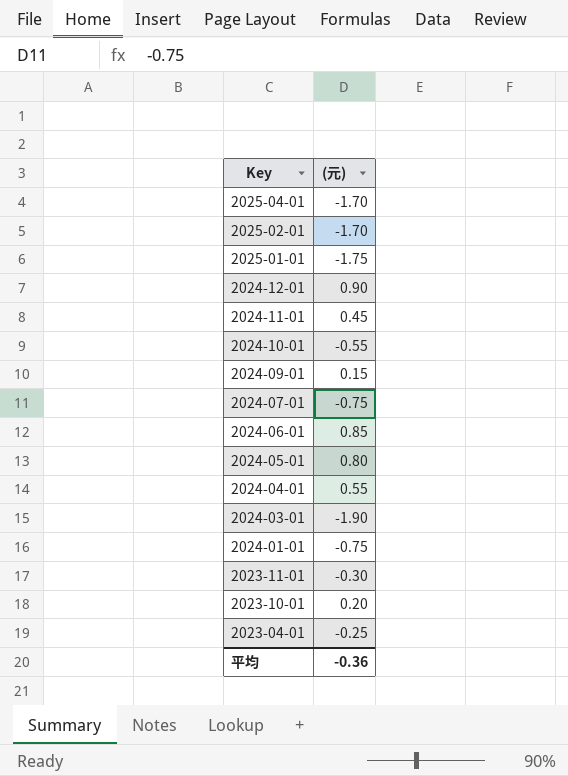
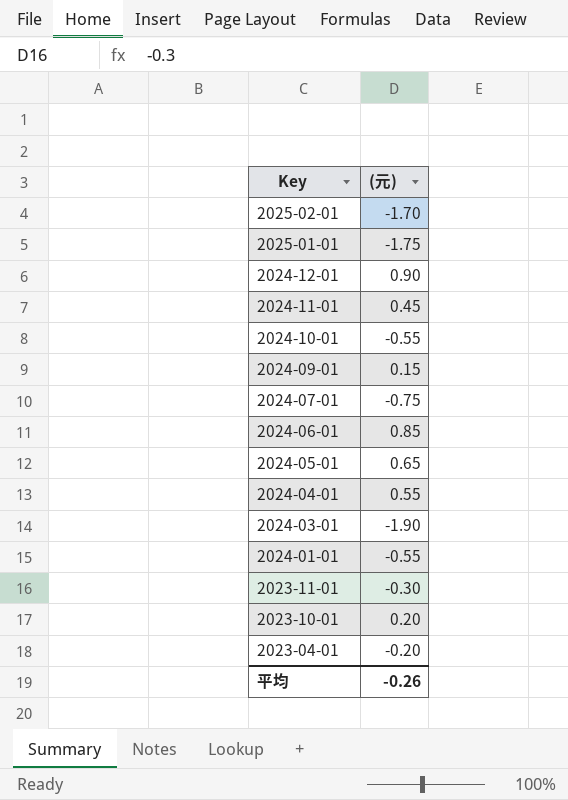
row 2025-04-01: -1.70 -> none
2024-05-01 | (元): 0.80 -> 0.65
2024-01-01 | (元): -0.75 -> -0.55
2023-04-01 | (元): -0.25 -> -0.20
平均 | (元): -0.36 -> -0.26

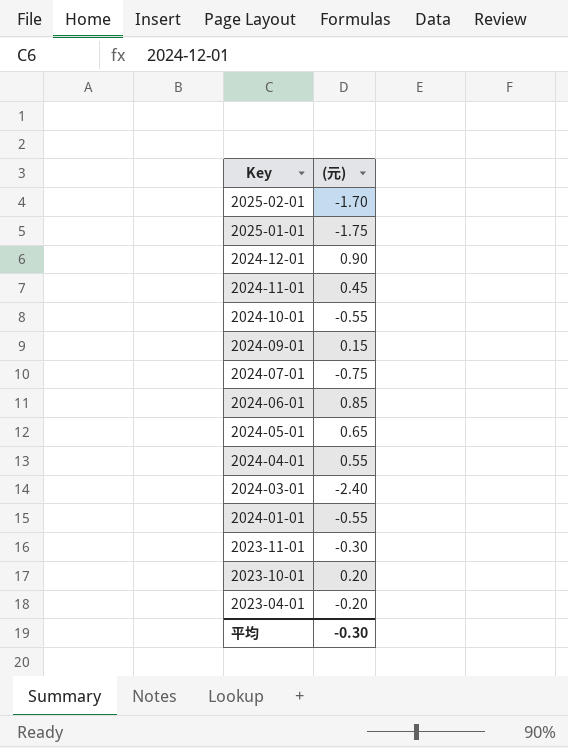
2024-03-01 | (元): -1.90 -> -2.40
平均 | (元): -0.26 -> -0.30

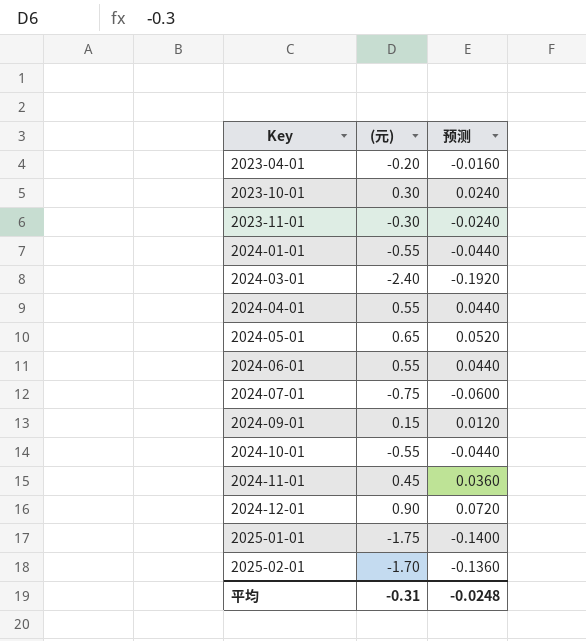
row order: Key descending -> Key ascending
column 预测 | formula: none -> [(元)] * 0.08
2023-10-01 | (元): 0.20 -> 0.30
2024-06-01 | (元): 0.85 -> 0.55
平均 | (元): -0.30 -> -0.31

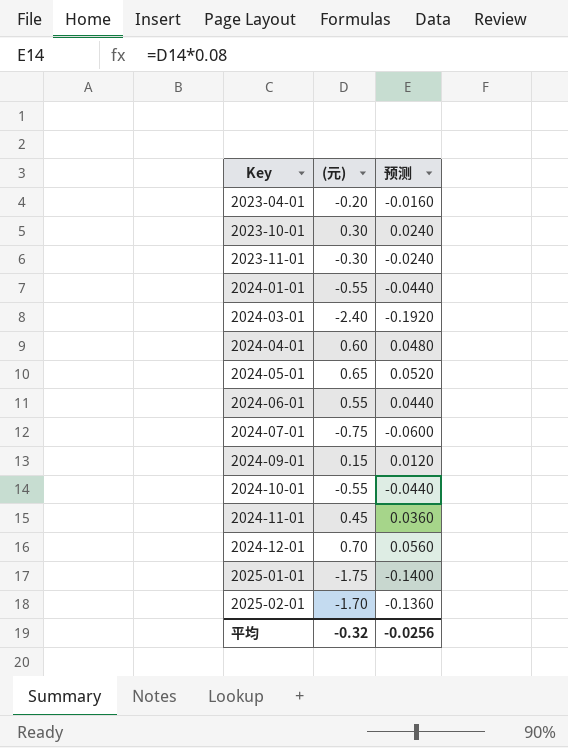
2024-04-01 | (元): 0.55 -> 0.60
2024-04-01 | 预测: 0.0440 -> 0.0480
2024-12-01 | (元): 0.90 -> 0.70
2024-12-01 | 预测: 0.0720 -> 0.0560
平均 | (元): -0.31 -> -0.32
平均 | 预测: -0.0248 -> -0.0256

